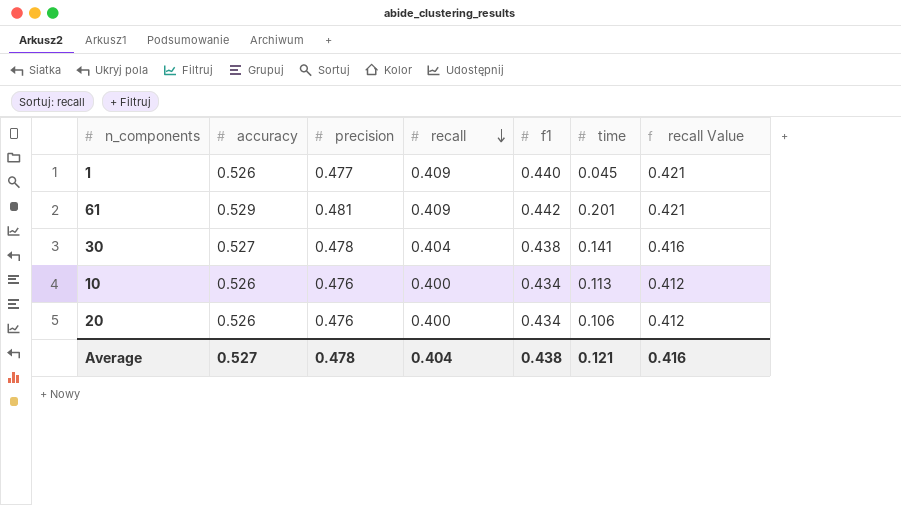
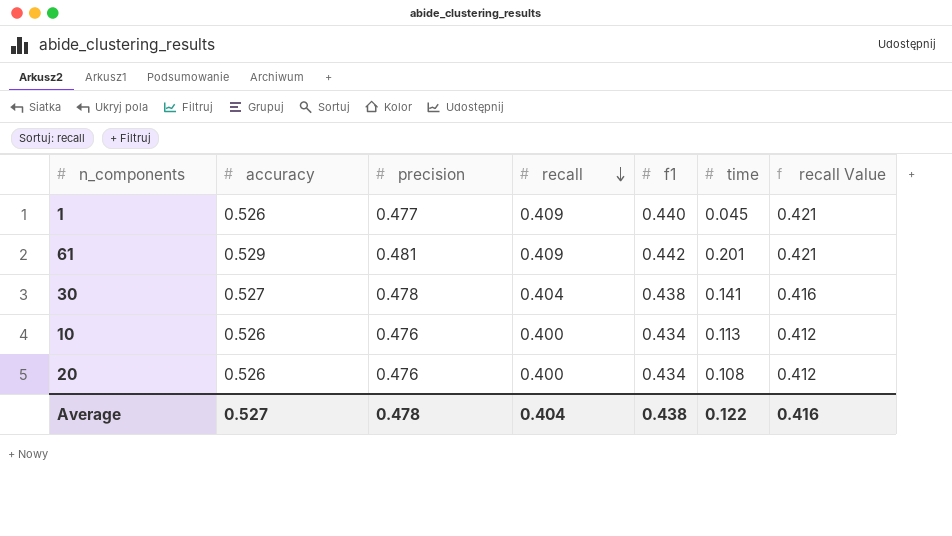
20 | time: 0.106 -> 0.108
Average | time: 0.121 -> 0.122

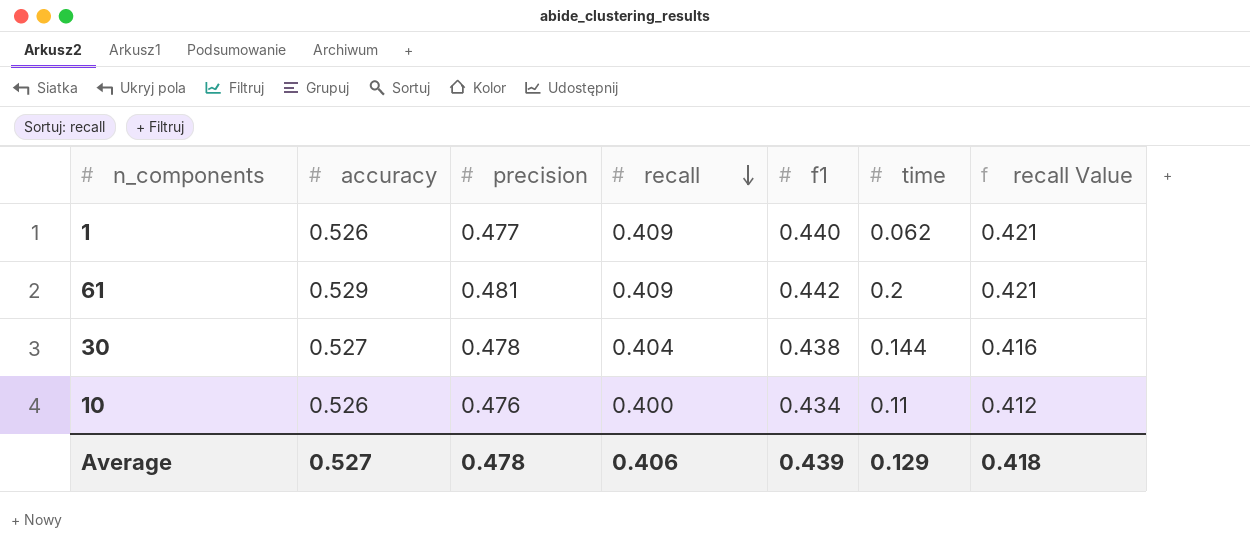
row 20: 0.526 | 0.476 | 0.400 | 0.434 | 0.108 | 0.412 -> none
1 | time: 0.045 -> 0.062
61 | time: 0.201 -> 0.2
30 | time: 0.141 -> 0.144
10 | time: 0.113 -> 0.11
Average | recall: 0.404 -> 0.406
Average | f1: 0.438 -> 0.439
Average | time: 0.122 -> 0.129
Average | recall Value: 0.416 -> 0.418

